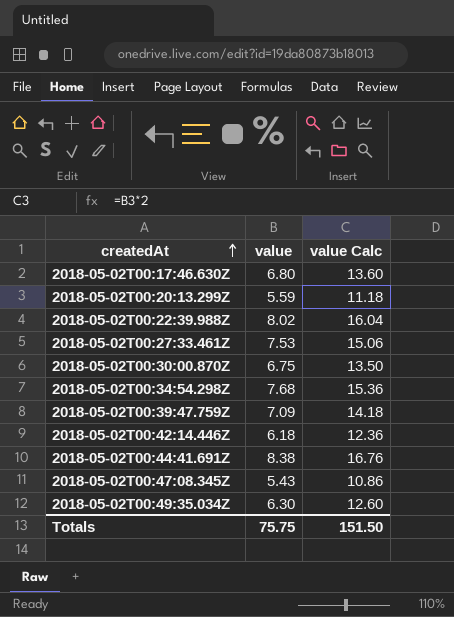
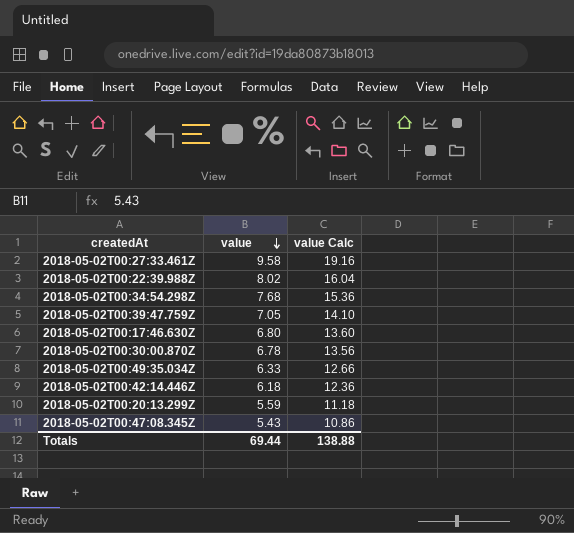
row order: createdAt ascending -> value descending
row 2018-05-02T00:44:41.691Z: 8.38 | 16.76 -> none
2018-05-02T00:27:33.461Z | value: 7.53 -> 9.58
2018-05-02T00:27:33.461Z | value Calc: 15.06 -> 19.16
2018-05-02T00:39:47.759Z | value: 7.09 -> 7.05
2018-05-02T00:39:47.759Z | value Calc: 14.18 -> 14.10
2018-05-02T00:30:00.870Z | value: 6.75 -> 6.78
2018-05-02T00:30:00.870Z | value Calc: 13.50 -> 13.56
2018-05-02T00:49:35.034Z | value: 6.30 -> 6.33
2018-05-02T00:49:35.034Z | value Calc: 12.60 -> 12.66
Totals | value: 75.75 -> 69.44
Totals | value Calc: 151.50 -> 138.88

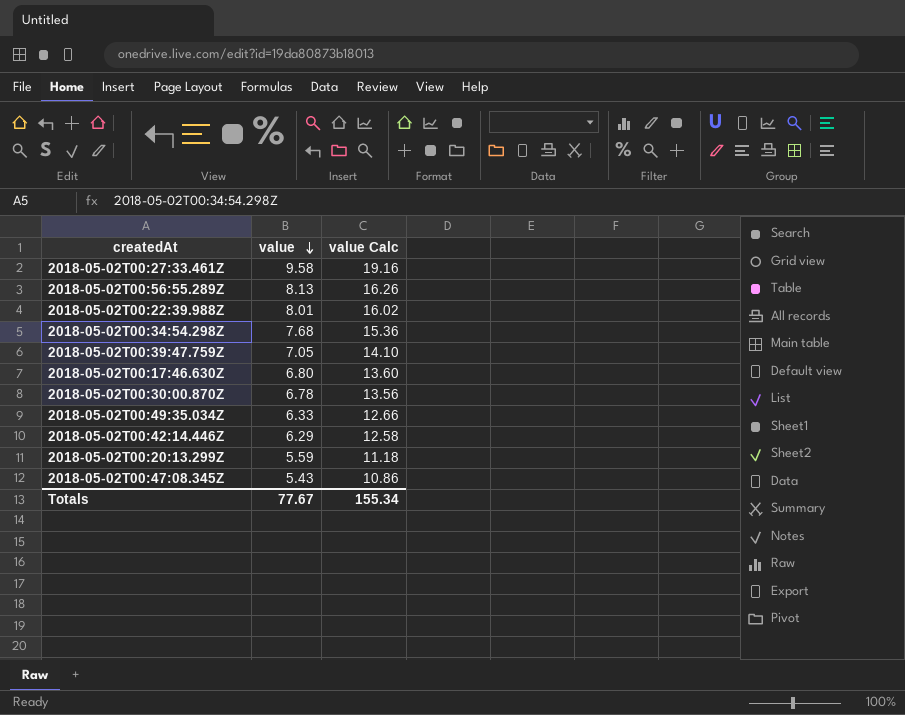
row 2018-05-02T00:56:55.289Z: none -> 8.13 | 16.26
2018-05-02T00:22:39.988Z | value: 8.02 -> 8.01
2018-05-02T00:22:39.988Z | value Calc: 16.04 -> 16.02
2018-05-02T00:42:14.446Z | value: 6.18 -> 6.29
2018-05-02T00:42:14.446Z | value Calc: 12.36 -> 12.58
Totals | value: 69.44 -> 77.67
Totals | value Calc: 138.88 -> 155.34

